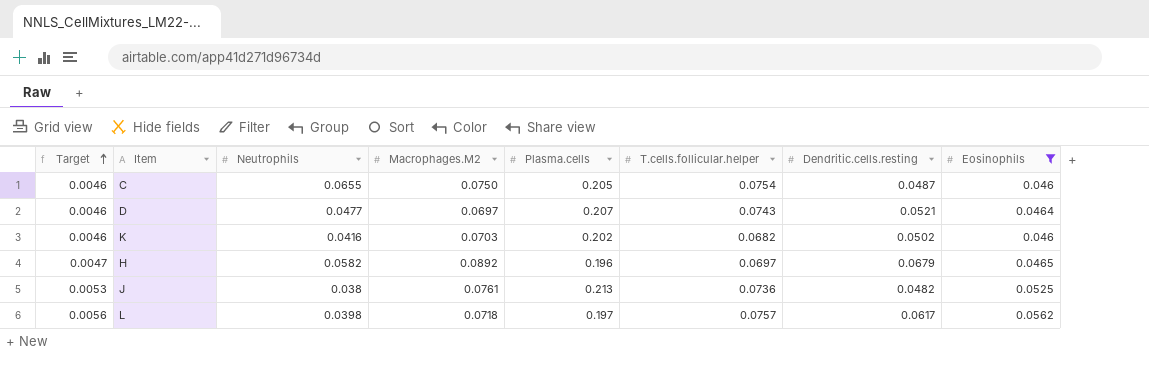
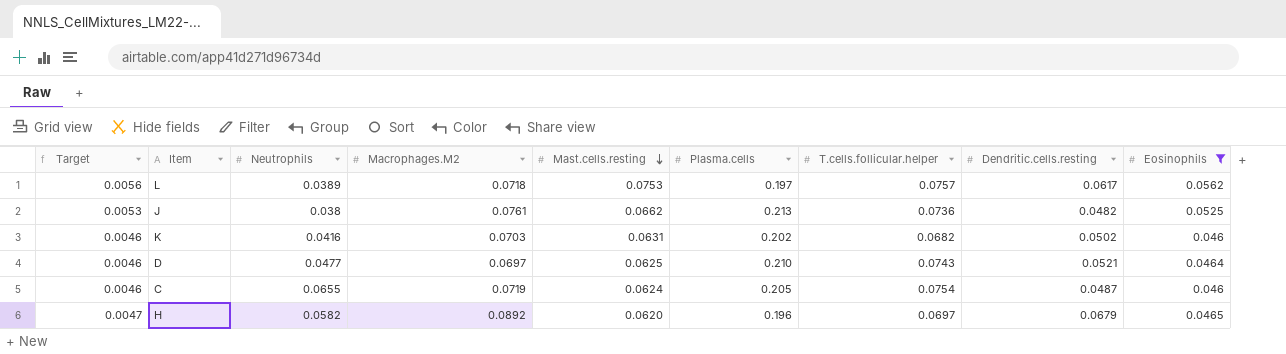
row order: Target ascending -> Mast.cells.resting descending
column Mast.cells.resting | position: none -> 5
L | Neutrophils: 0.0398 -> 0.0389
D | Plasma.cells: 0.207 -> 0.210
C | Macrophages.M2: 0.0750 -> 0.0719

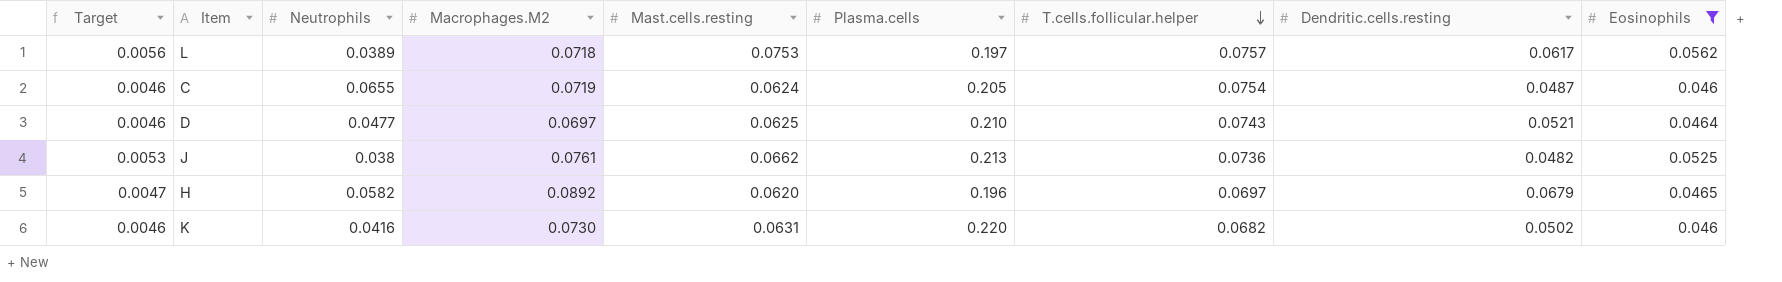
row order: Mast.cells.resting descending -> T.cells.follicular.helper descending
K | Macrophages.M2: 0.0703 -> 0.0730
K | Plasma.cells: 0.202 -> 0.220

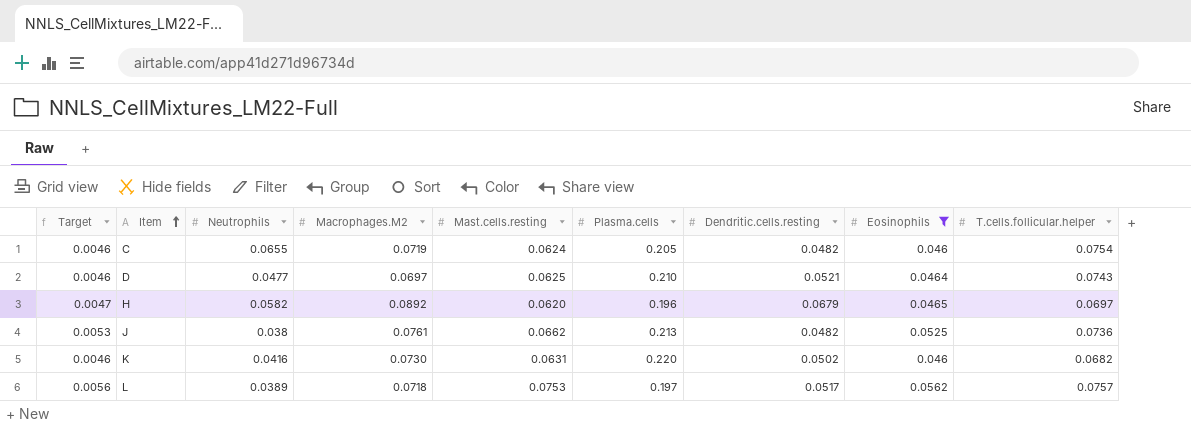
row order: T.cells.follicular.helper descending -> Item ascending
column T.cells.follicular.helper | position: 7 -> 9
C | Dendritic.cells.resting: 0.0487 -> 0.0482
L | Dendritic.cells.resting: 0.0617 -> 0.0517

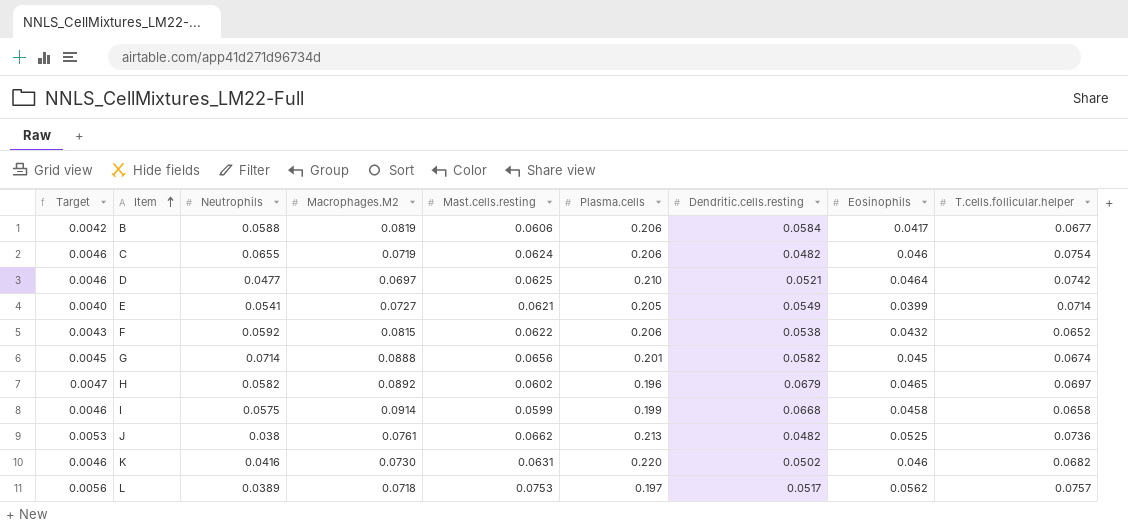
filter: Eosinophils >= 0.046 -> none
C | Plasma.cells: 0.205 -> 0.206
D | T.cells.follicular.helper: 0.0743 -> 0.0742
H | Mast.cells.resting: 0.0620 -> 0.0602

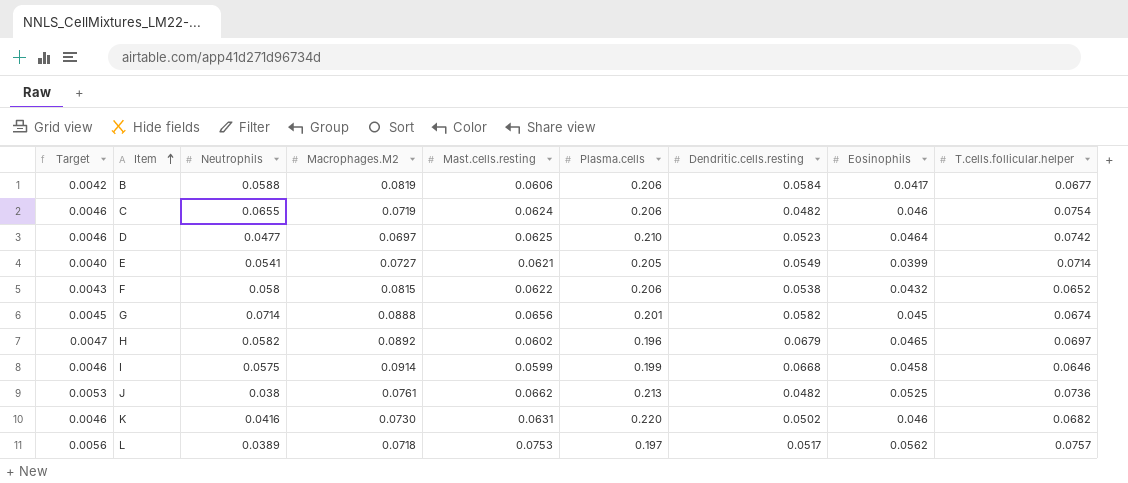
D | Dendritic.cells.resting: 0.0521 -> 0.0523
F | Neutrophils: 0.0592 -> 0.058
I | T.cells.follicular.helper: 0.0658 -> 0.0646

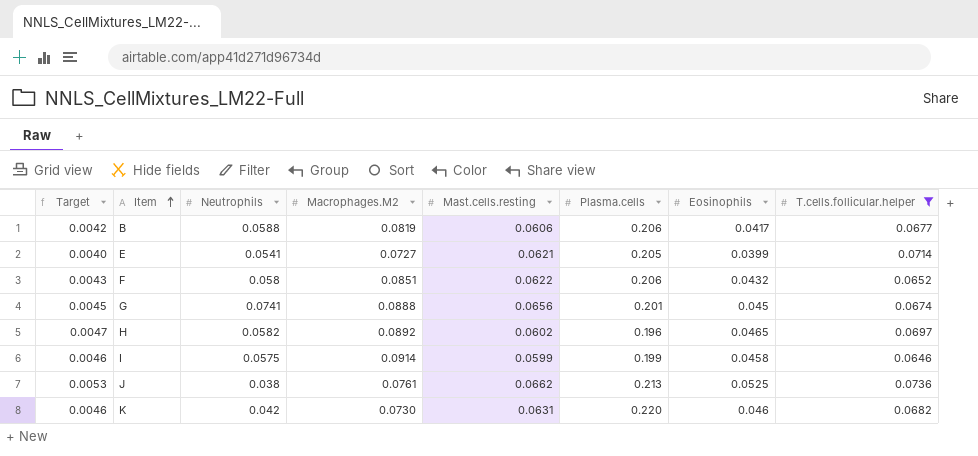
filter: none -> T.cells.follicular.helper <= 0.0736
column Dendritic.cells.resting | position: 7 -> none
F | Macrophages.M2: 0.0815 -> 0.0851
G | Neutrophils: 0.0714 -> 0.0741
K | Neutrophils: 0.0416 -> 0.042

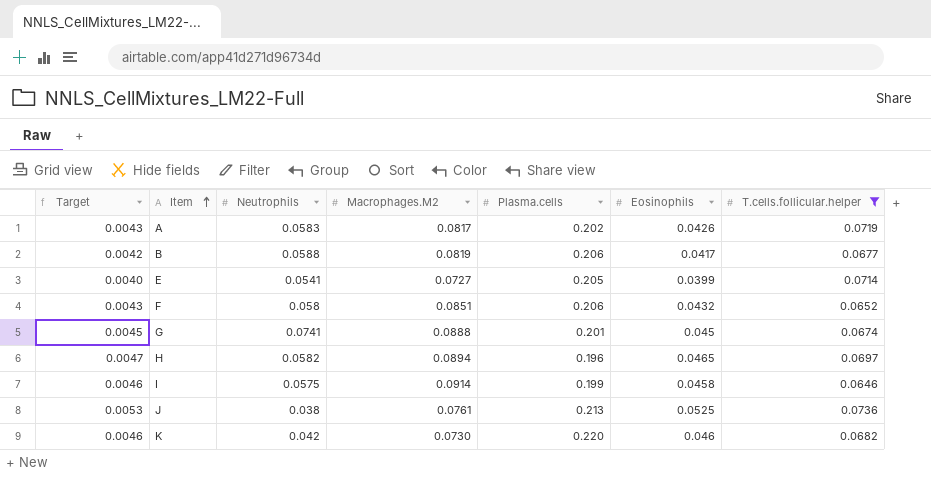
column Mast.cells.resting | position: 5 -> none
row A: none -> 0.0043 | 0.0583 | 0.0817 | 0.202 | 0.0426 | 0.0719
H | Macrophages.M2: 0.0892 -> 0.0894

